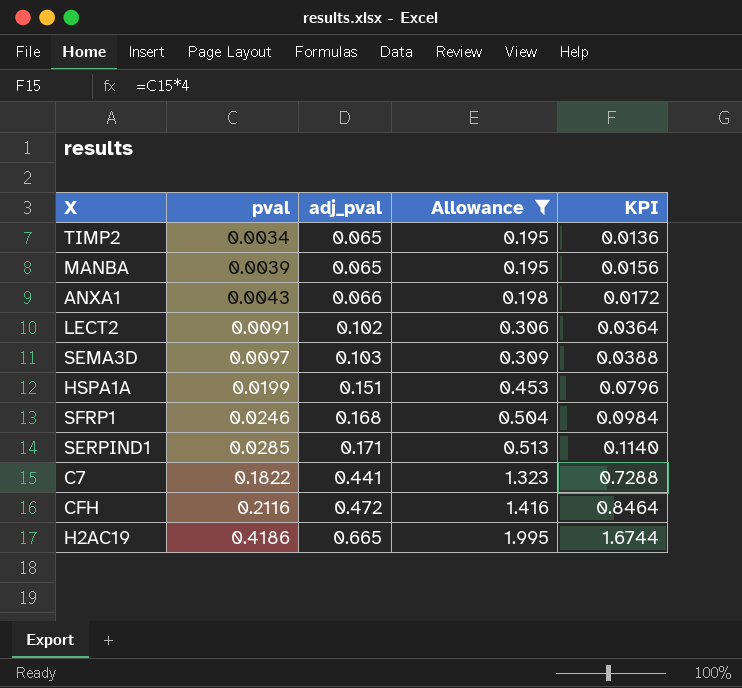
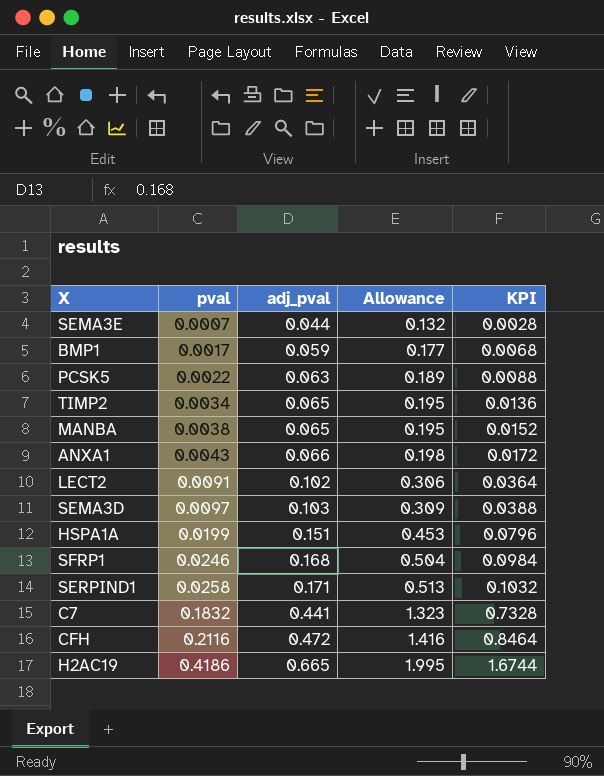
filter: Allowance >= 0.195 -> none
MANBA | pval: 0.0039 -> 0.0038
MANBA | KPI: 0.0156 -> 0.0152
SERPIND1 | pval: 0.0285 -> 0.0258
SERPIND1 | KPI: 0.1140 -> 0.1032
C7 | pval: 0.1822 -> 0.1832
C7 | KPI: 0.7288 -> 0.7328

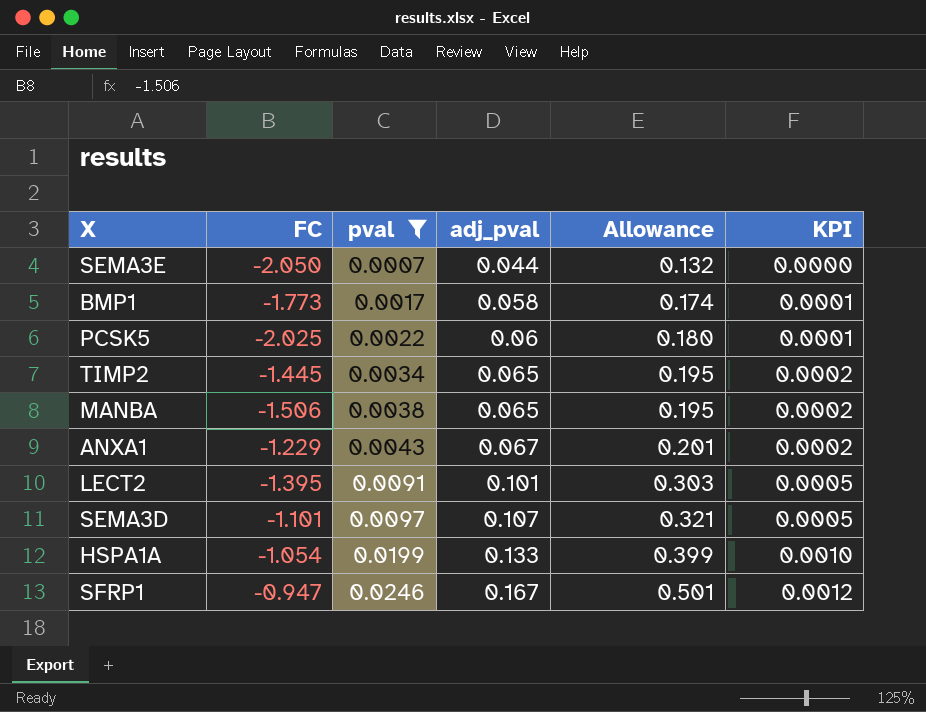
filter: none -> pval <= 0.0246
column FC | position: none -> 2
column KPI | formula: [pval] * 4 -> [pval] * 0.05
BMP1 | adj_pval: 0.059 -> 0.058
BMP1 | Allowance: 0.177 -> 0.174
PCSK5 | adj_pval: 0.063 -> 0.06
PCSK5 | Allowance: 0.189 -> 0.180
ANXA1 | adj_pval: 0.066 -> 0.067
ANXA1 | Allowance: 0.198 -> 0.201
LECT2 | adj_pval: 0.102 -> 0.101
LECT2 | Allowance: 0.306 -> 0.303
SEMA3D | adj_pval: 0.103 -> 0.107
SEMA3D | Allowance: 0.309 -> 0.321
HSPA1A | adj_pval: 0.151 -> 0.133
HSPA1A | Allowance: 0.453 -> 0.399
SFRP1 | adj_pval: 0.168 -> 0.167
SFRP1 | Allowance: 0.504 -> 0.501

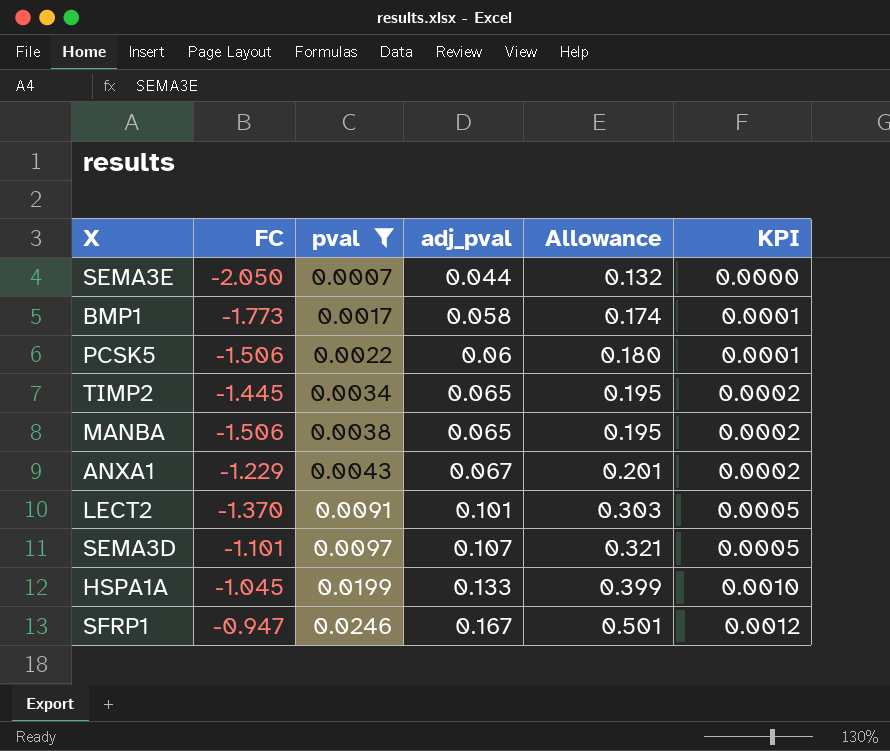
PCSK5 | FC: -2.025 -> -1.506
LECT2 | FC: -1.395 -> -1.370
HSPA1A | FC: -1.054 -> -1.045

